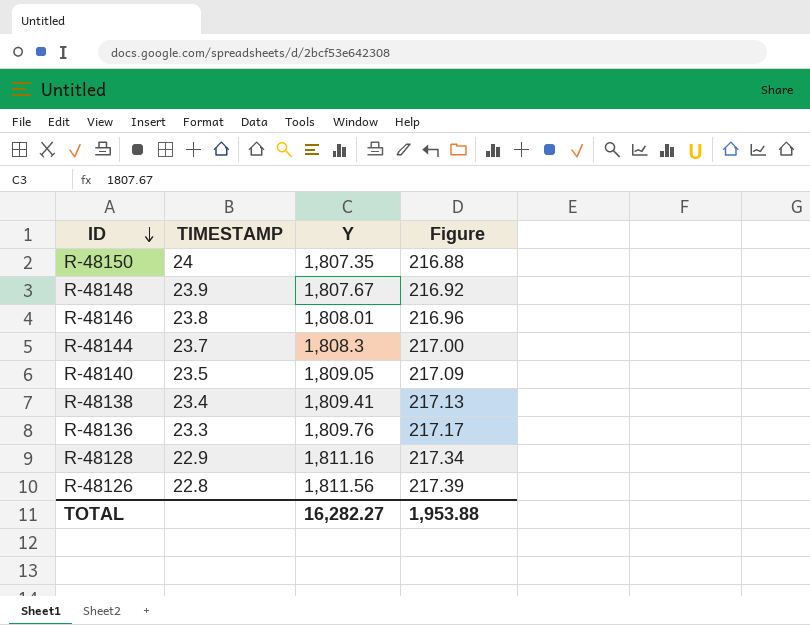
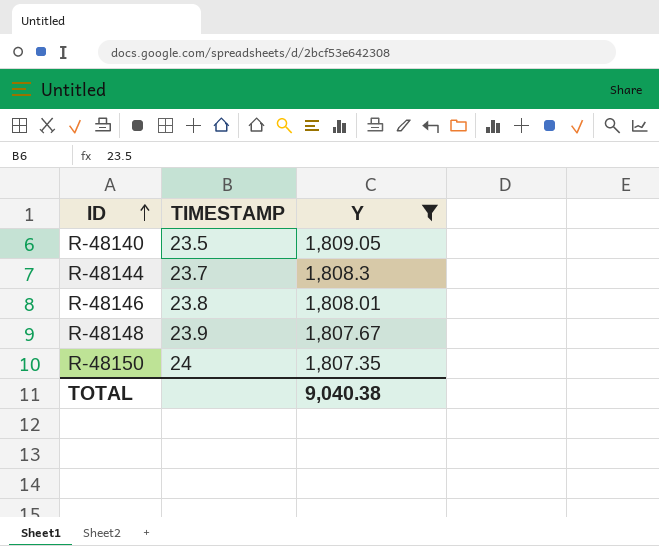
filter: none -> Y <= 1,809.05
row order: ID descending -> ID ascending
column Figure | formula: [Y] * 0.12 -> none
TOTAL | Y: 16,282.27 -> 9,040.38

